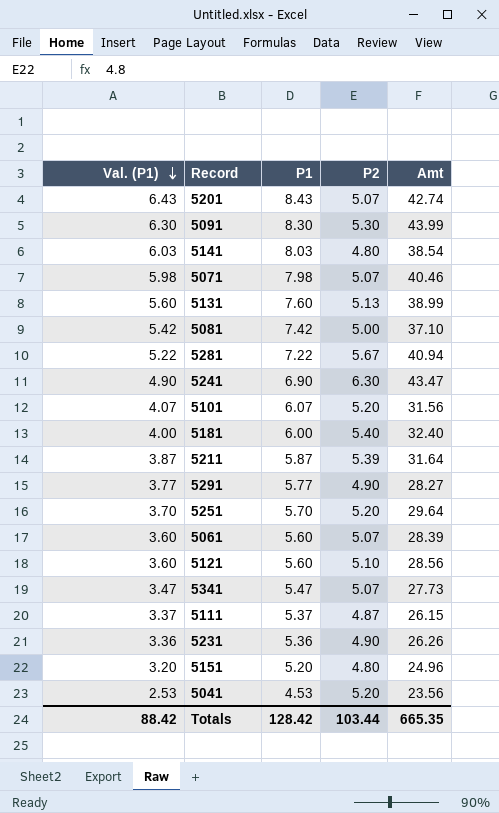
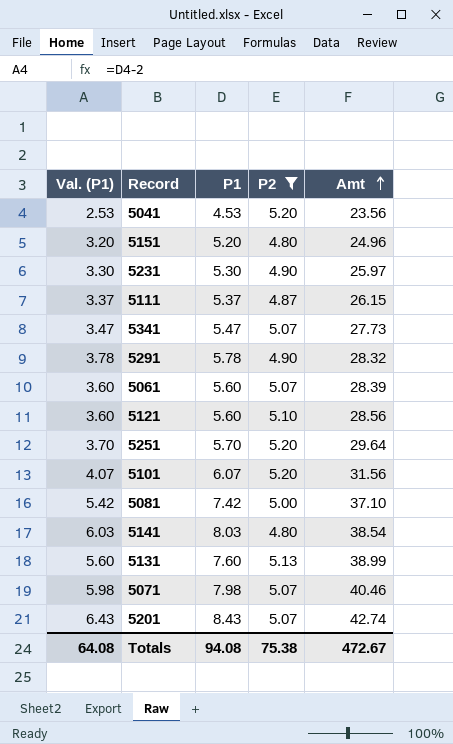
filter: none -> P2 <= 5.20
row order: Val. (P1) descending -> Amt ascending
5231 | Val. (P1): 3.36 -> 3.30
5231 | P1: 5.36 -> 5.30
5231 | Amt: 26.26 -> 25.97
5291 | Val. (P1): 3.77 -> 3.78
5291 | P1: 5.77 -> 5.78
5291 | Amt: 28.27 -> 28.32
Totals | Val. (P1): 88.42 -> 64.08
Totals | P1: 128.42 -> 94.08
Totals | P2: 103.44 -> 75.38
Totals | Amt: 665.35 -> 472.67

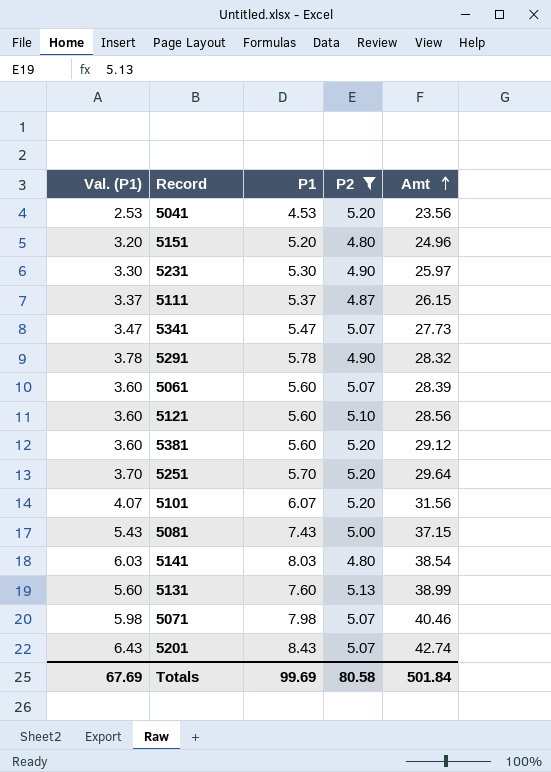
row 5381: none -> 3.60 | 5.60 | 5.20 | 29.12
5081 | Val. (P1): 5.42 -> 5.43
5081 | P1: 7.42 -> 7.43
5081 | Amt: 37.10 -> 37.15
Totals | Val. (P1): 64.08 -> 67.69
Totals | P1: 94.08 -> 99.69
Totals | P2: 75.38 -> 80.58
Totals | Amt: 472.67 -> 501.84

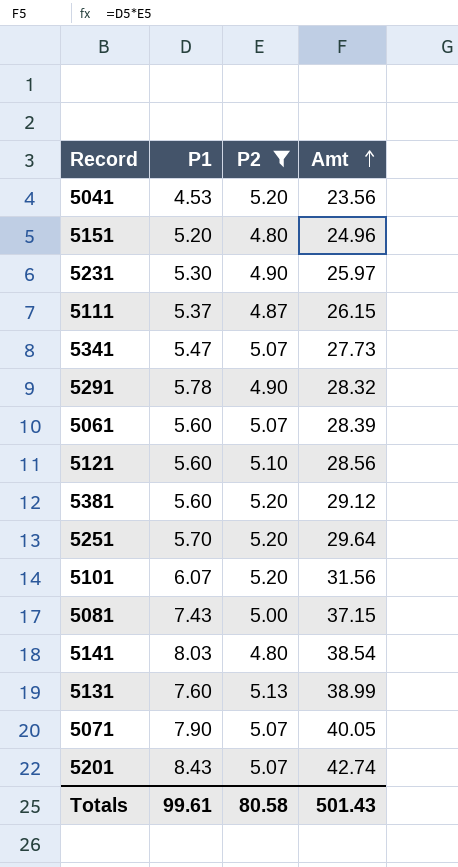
column Val. (P1) | formula: [P1] - 2 -> none
5071 | P1: 7.98 -> 7.90
5071 | Amt: 40.46 -> 40.05
Totals | P1: 99.69 -> 99.61
Totals | Amt: 501.84 -> 501.43

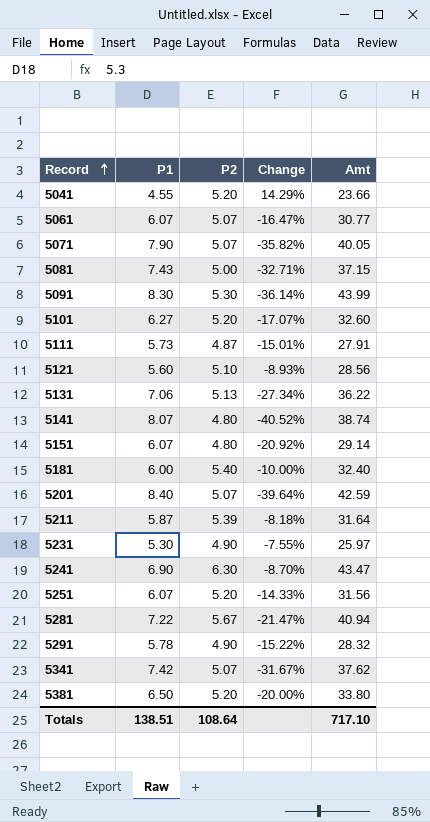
filter: P2 <= 5.20 -> none
row order: Amt ascending -> Record ascending
column Change | formula: none -> ([P2] - [P1]) / [P1]
5041 | P1: 4.53 -> 4.55
5041 | Amt: 23.56 -> 23.66
5061 | P1: 5.60 -> 6.07
5061 | Amt: 28.39 -> 30.77
5101 | P1: 6.07 -> 6.27
5101 | Amt: 31.56 -> 32.60
5111 | P1: 5.37 -> 5.73
5111 | Amt: 26.15 -> 27.91
5131 | P1: 7.60 -> 7.06
5131 | Amt: 38.99 -> 36.22
5141 | P1: 8.03 -> 8.07
5141 | Amt: 38.54 -> 38.74
5151 | P1: 5.20 -> 6.07
5151 | Amt: 24.96 -> 29.14
5201 | P1: 8.43 -> 8.40
5201 | Amt: 42.74 -> 42.59
5251 | P1: 5.70 -> 6.07
5251 | Amt: 29.64 -> 31.56
5341 | P1: 5.47 -> 7.42
5341 | Amt: 27.73 -> 37.62
5381 | P1: 5.60 -> 6.50
5381 | Amt: 29.12 -> 33.80
Totals | P1: 99.61 -> 138.51
Totals | P2: 80.58 -> 108.64
Totals | Amt: 501.43 -> 717.10

